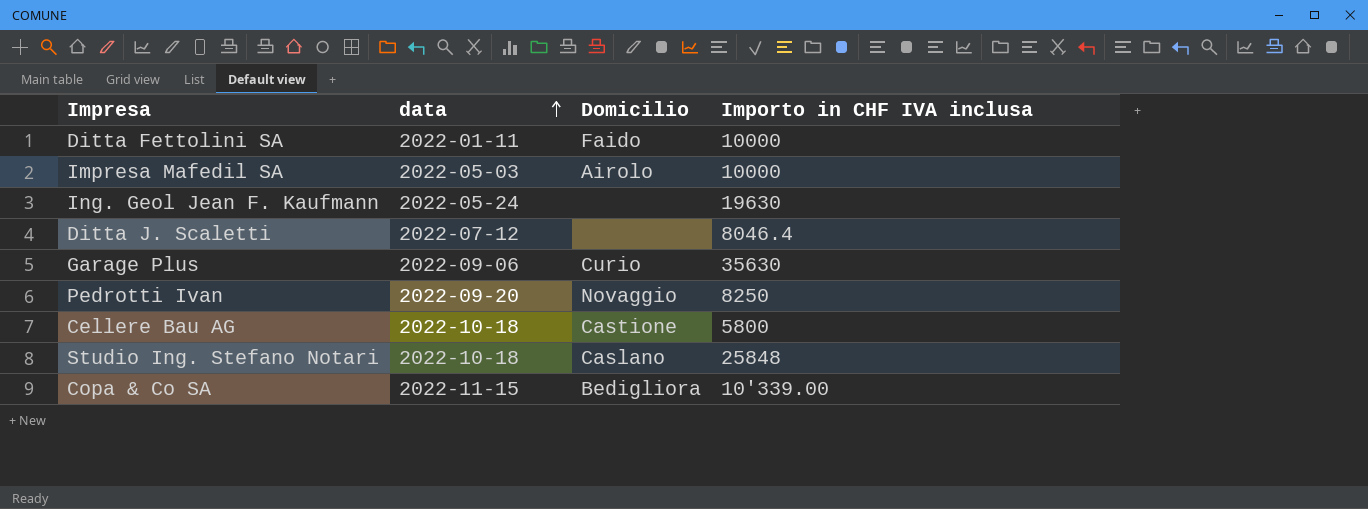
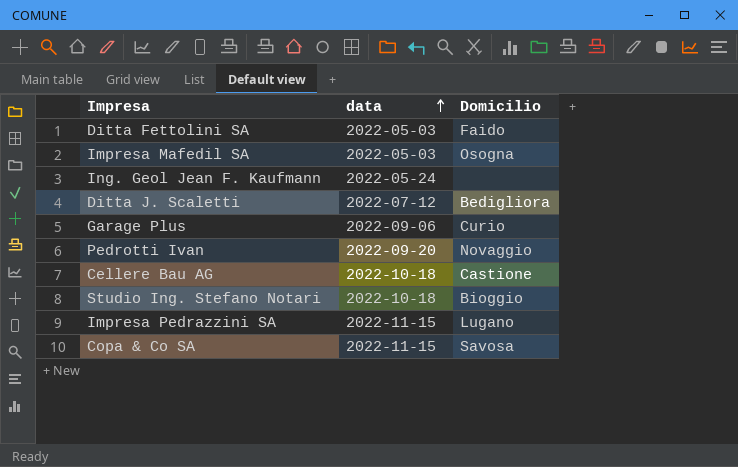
column Importo in CHF IVA inclusa | position: 4 -> none
Ditta Fettolini SA | data: 2022-01-11 -> 2022-05-03
Impresa Mafedil SA | Domicilio: Airolo -> Osogna
Ditta J. Scaletti | Domicilio: none -> Bedigliora
Studio Ing. Stefano Notari | Domicilio: Caslano -> Bioggio
row Impresa Pedrazzini SA: none -> 2022-11-15 | Lugano
Copa & Co SA | Domicilio: Bedigliora -> Savosa

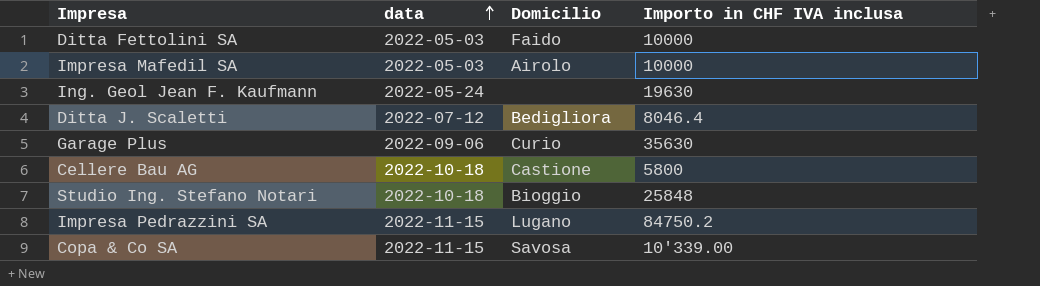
column Importo in CHF IVA inclusa | position: none -> 4
row Pedrotti Ivan: 2022-09-20 | Novaggio -> none
Impresa Mafedil SA | Domicilio: Osogna -> Airolo

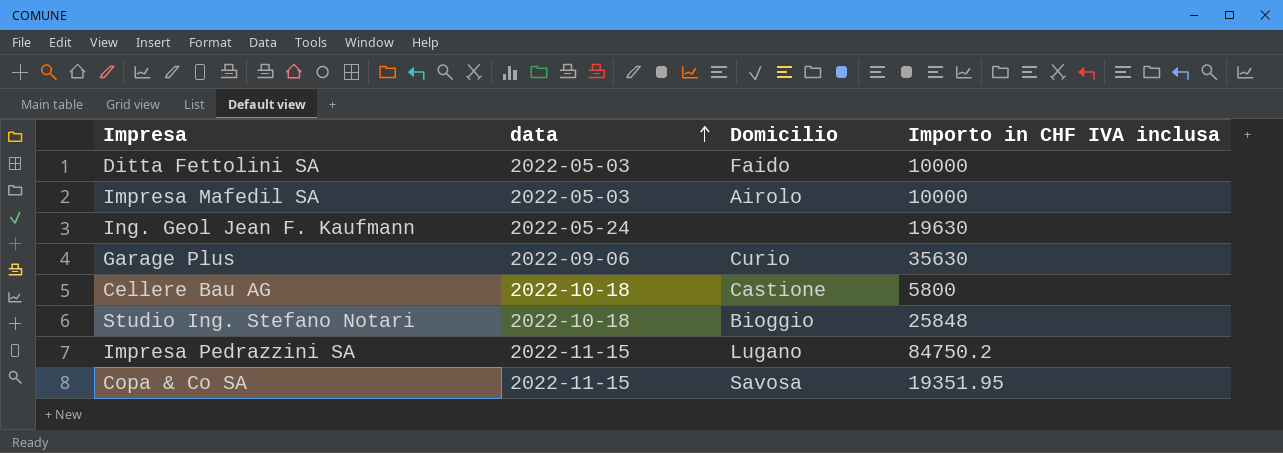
row Ditta J. Scaletti: 2022-07-12 | Bedigliora | 8046.4 -> none
Copa & Co SA | Importo in CHF IVA inclusa: 10'339.00 -> 19351.95

